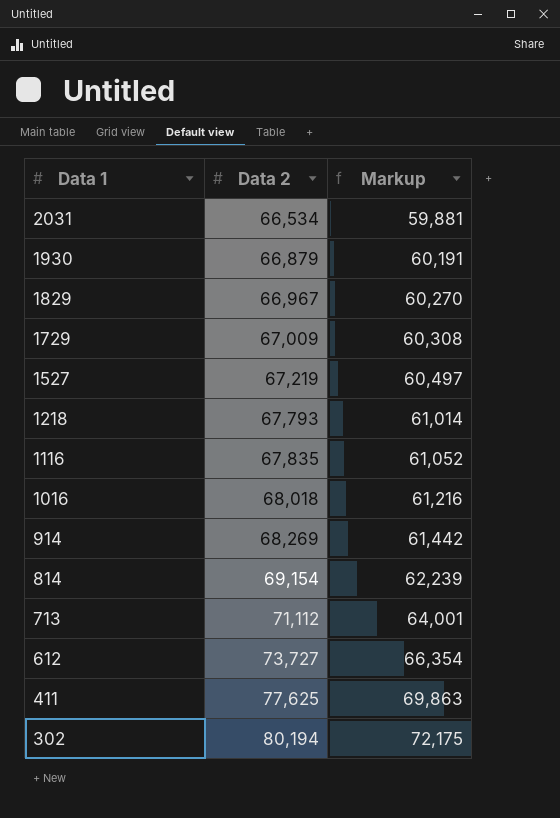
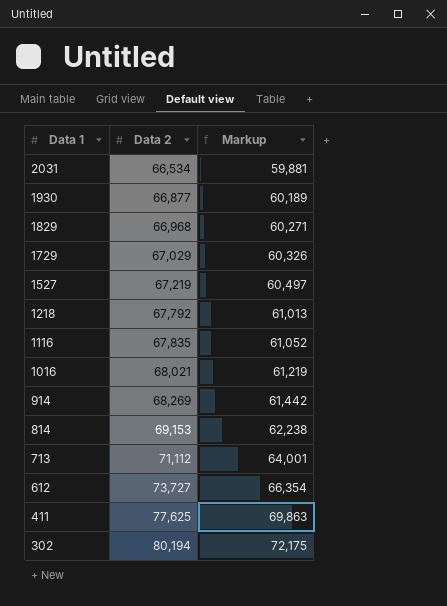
1930 | Data 2: 66,879 -> 66,877
1930 | Markup: 60,191 -> 60,189
1829 | Data 2: 66,967 -> 66,968
1829 | Markup: 60,270 -> 60,271
1729 | Data 2: 67,009 -> 67,029
1729 | Markup: 60,308 -> 60,326
1218 | Data 2: 67,793 -> 67,792
1218 | Markup: 61,014 -> 61,013
1016 | Data 2: 68,018 -> 68,021
1016 | Markup: 61,216 -> 61,219
814 | Data 2: 69,154 -> 69,153
814 | Markup: 62,239 -> 62,238

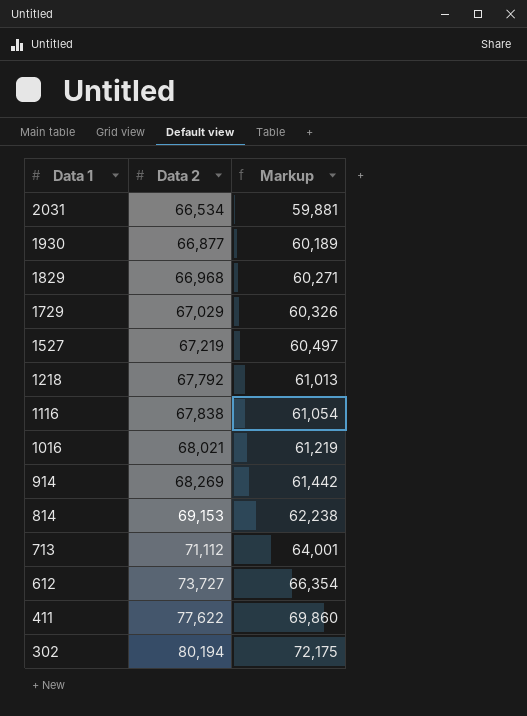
1116 | Data 2: 67,835 -> 67,838
1116 | Markup: 61,052 -> 61,054
411 | Data 2: 77,625 -> 77,622
411 | Markup: 69,863 -> 69,860

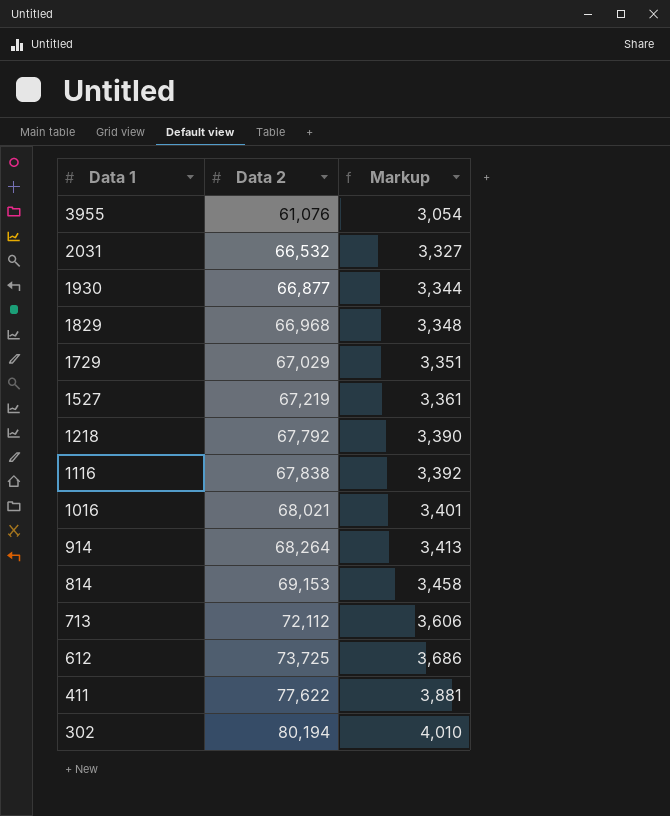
column Markup | formula: [Data 2] * 0.9 -> [Data 2] * 0.05
row 3955: none -> 61,076 | 3,054
2031 | Data 2: 66,534 -> 66,532
914 | Data 2: 68,269 -> 68,264
713 | Data 2: 71,112 -> 72,112
612 | Data 2: 73,727 -> 73,725

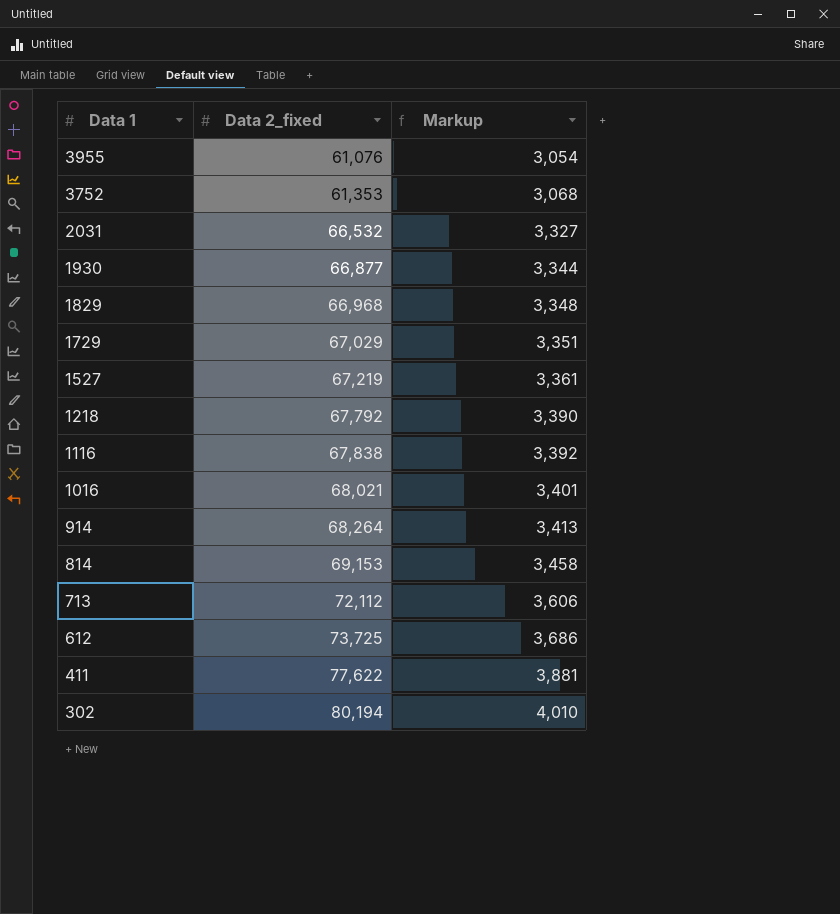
column name: Data 2 -> Data 2_fixed
row 3752: none -> 61,353 | 3,068

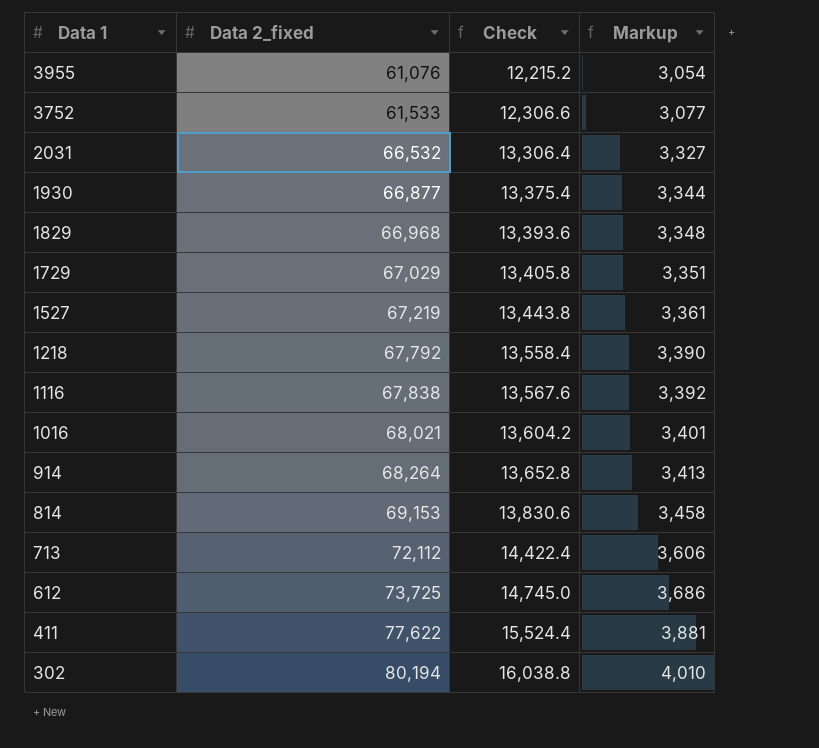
column Check | formula: none -> [Data 2_fixed] * 0.2
3752 | Data 2_fixed: 61,353 -> 61,533
3752 | Markup: 3,068 -> 3,077

